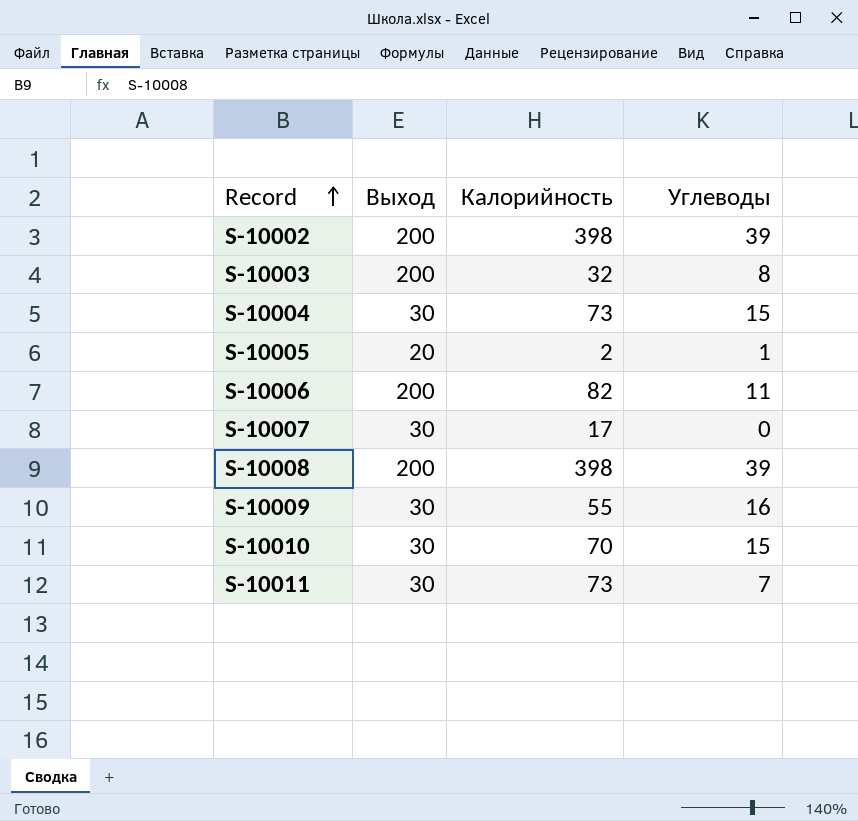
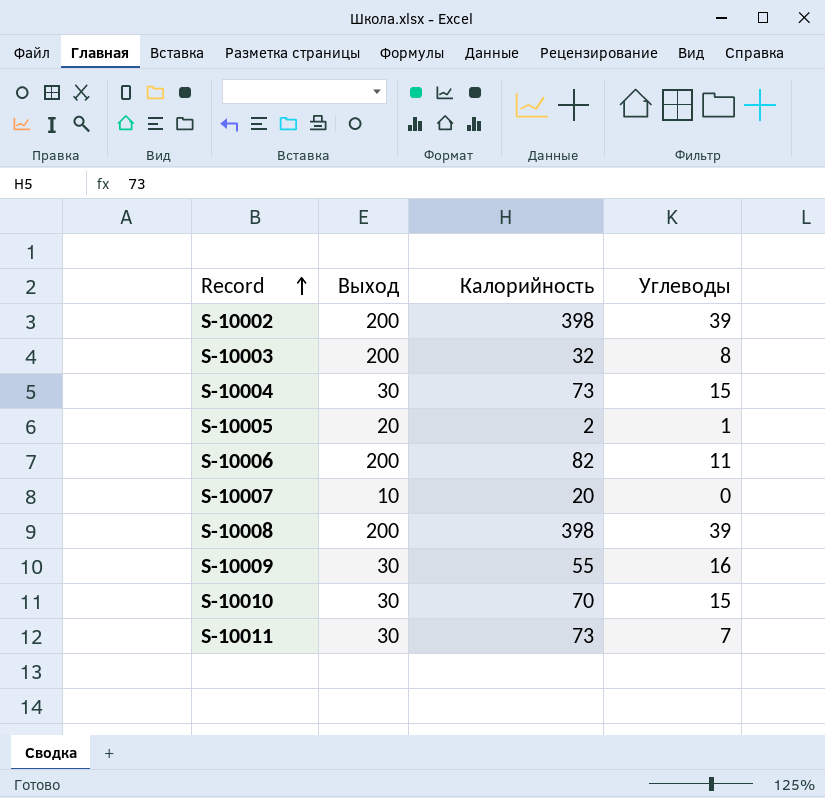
S-10007 | Выход: 30 -> 10
S-10007 | Калорийность: 17 -> 20

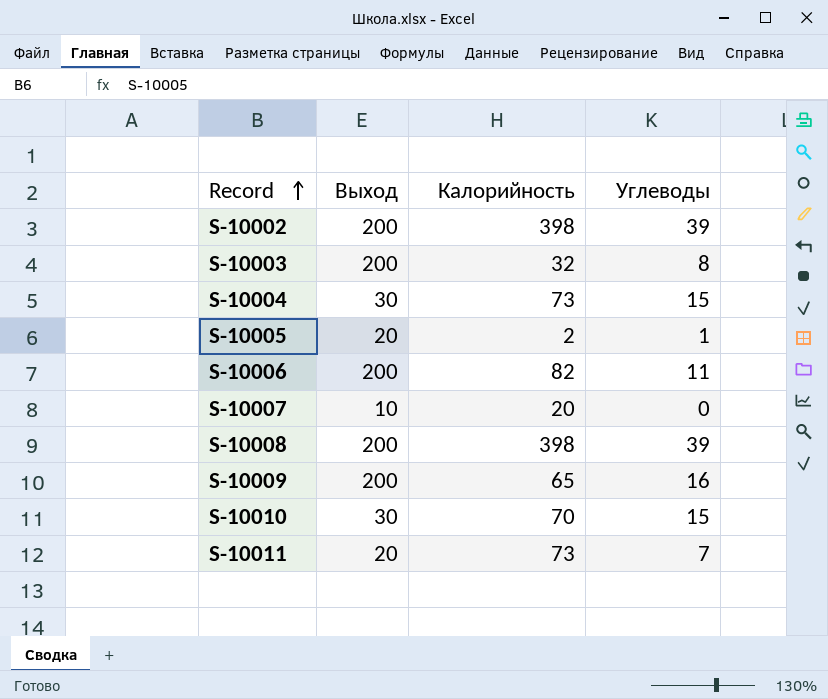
S-10009 | Выход: 30 -> 200
S-10009 | Калорийность: 55 -> 65
S-10011 | Выход: 30 -> 20

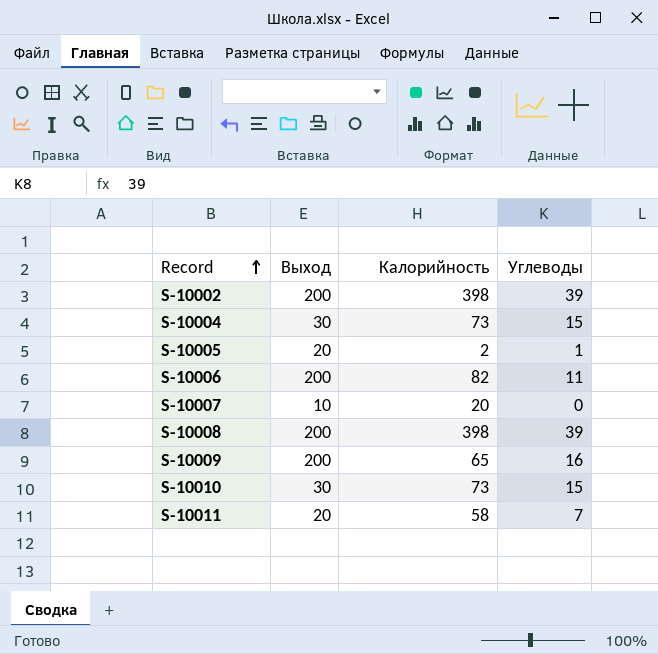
row S-10003: 200 | 32 | 8 -> none
S-10010 | Калорийность: 70 -> 73
S-10011 | Калорийность: 73 -> 58

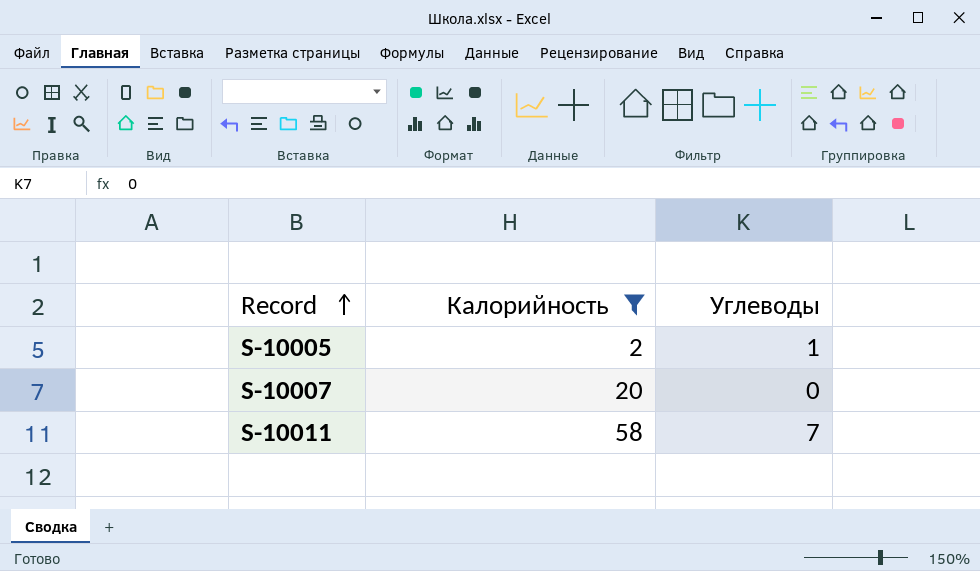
filter: none -> Калорийность <= 58
column Выход | position: 2 -> none

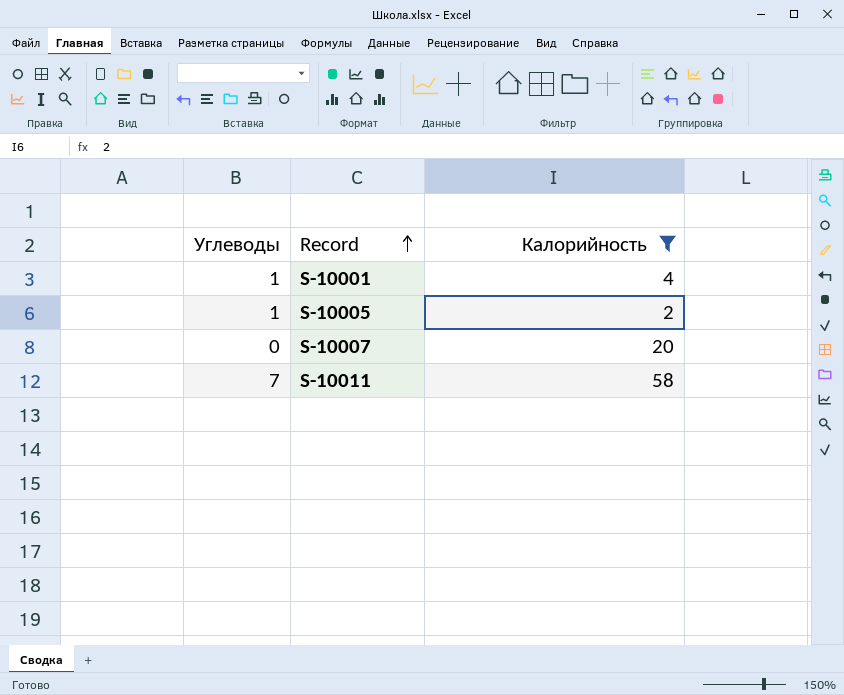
column Углеводы | position: 3 -> 1
row S-10001: none -> 1 | 4

